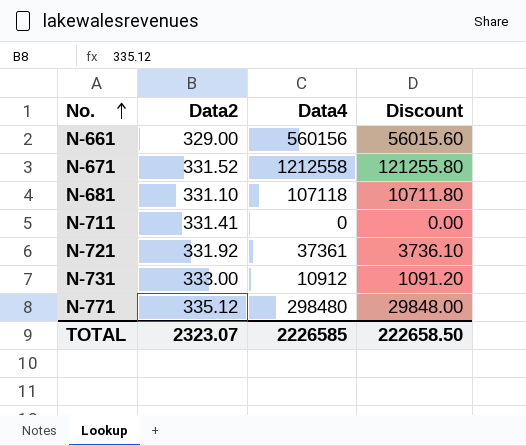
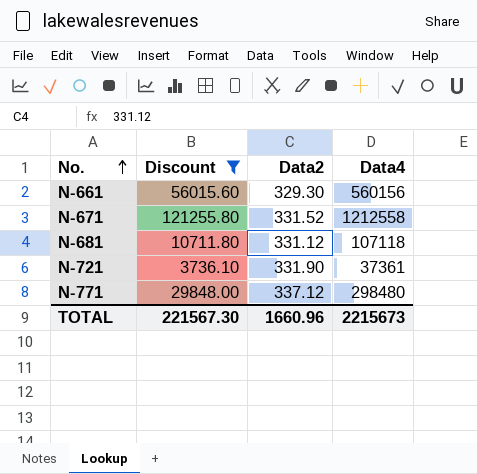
filter: none -> Discount >= 3736.10
column Discount | position: 4 -> 2
N-661 | Data2: 329.00 -> 329.30
N-681 | Data2: 331.10 -> 331.12
N-721 | Data2: 331.92 -> 331.90
N-771 | Data2: 335.12 -> 337.12
TOTAL | Discount: 222658.50 -> 221567.30
TOTAL | Data2: 2323.07 -> 1660.96
TOTAL | Data4: 2226585 -> 2215673

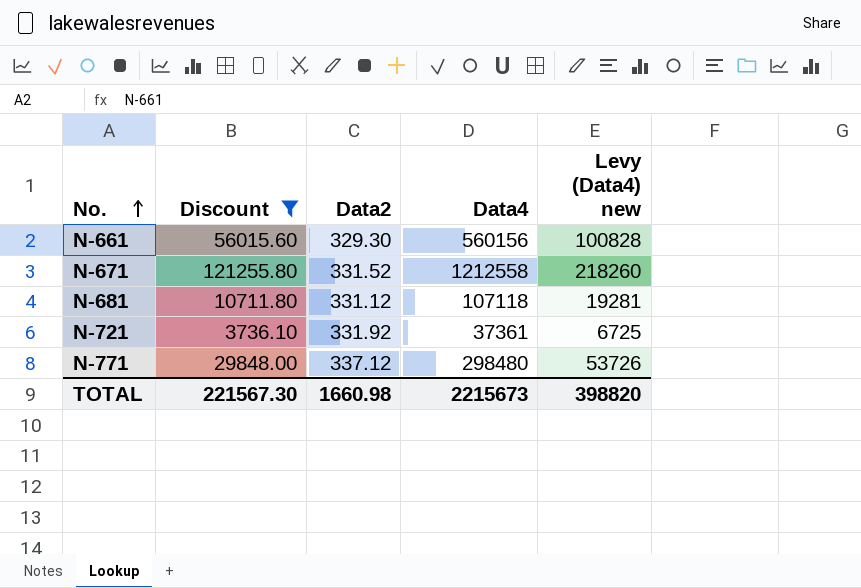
column Levy (Data4) new | formula: none -> [Data4] * 0.18
N-721 | Data2: 331.90 -> 331.92
TOTAL | Data2: 1660.96 -> 1660.98

